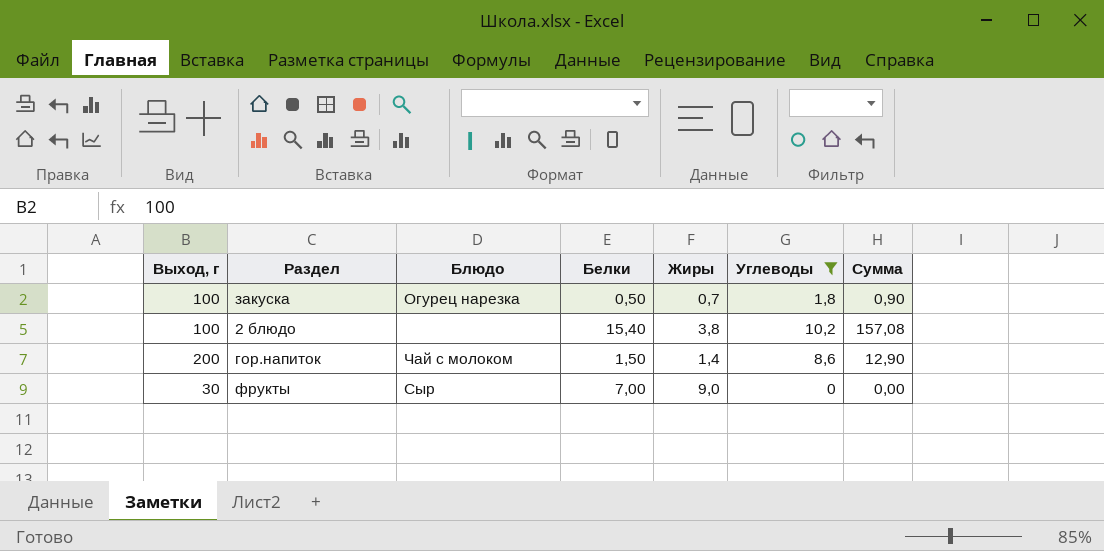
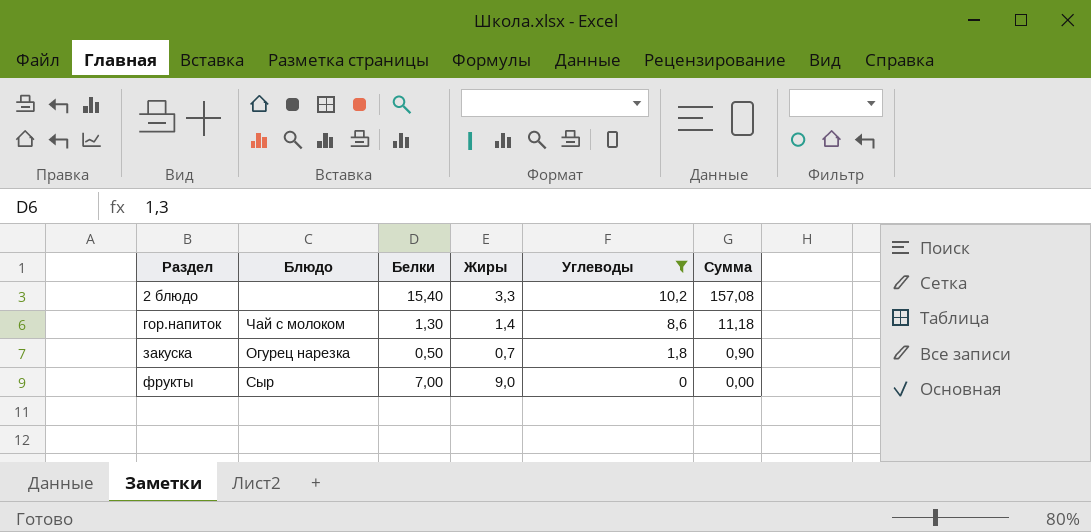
row order: none -> Раздел ascending
column Выход, г | position: 1 -> none
2 блюдо | Жиры: 3,8 -> 3,3
гор.напиток | Белки: 1,50 -> 1,30
гор.напиток | Сумма: 12,90 -> 11,18

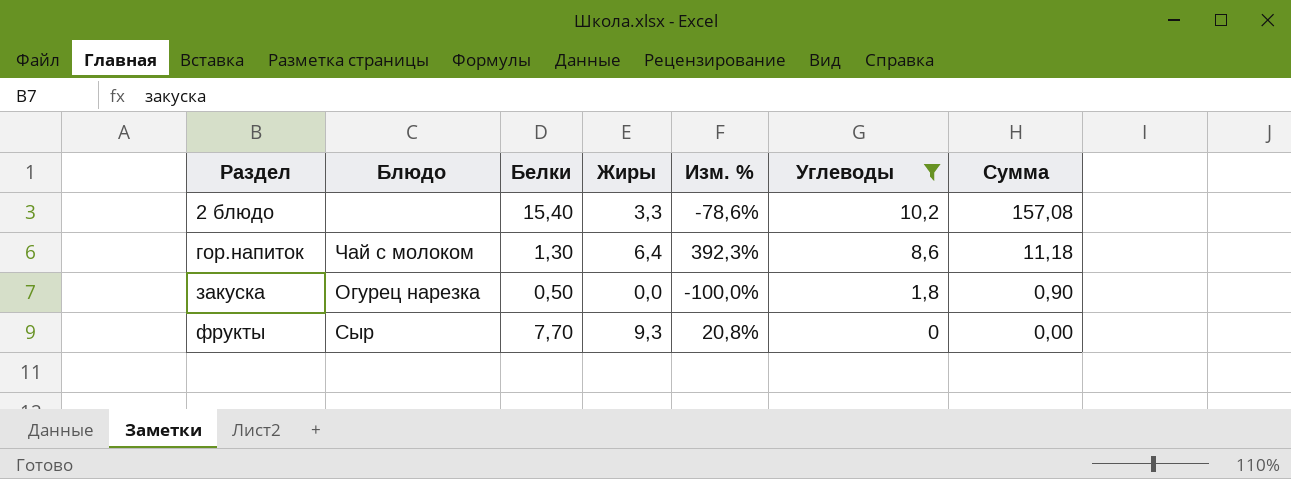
column Изм. % | formula: none -> ([Жиры] - [Белки]) / [Белки]
гор.напиток | Жиры: 1,4 -> 6,4
закуска | Жиры: 0,7 -> 0,0
фрукты | Белки: 7,00 -> 7,70
фрукты | Жиры: 9,0 -> 9,3

